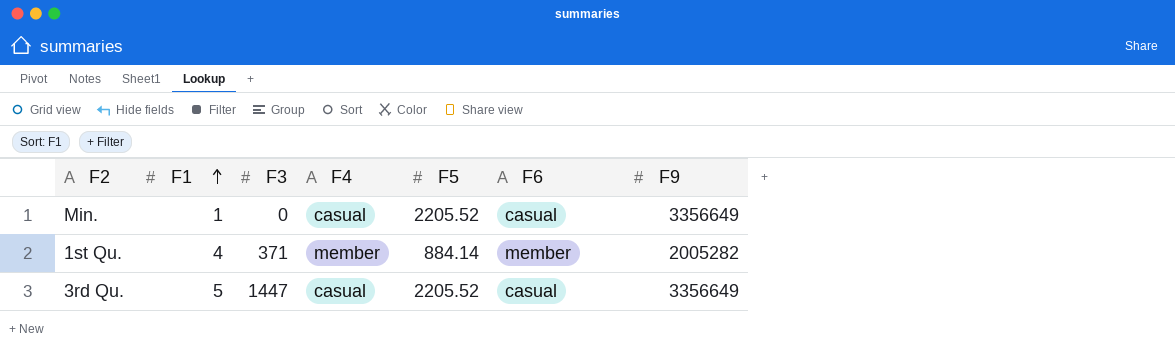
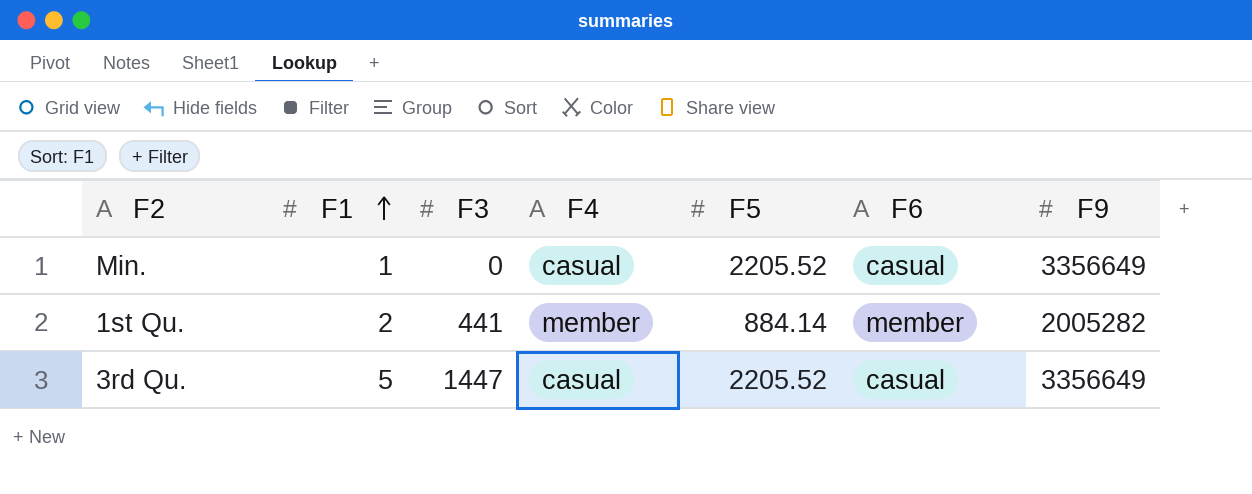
1st Qu. | F1: 4 -> 2
1st Qu. | F3: 371 -> 441

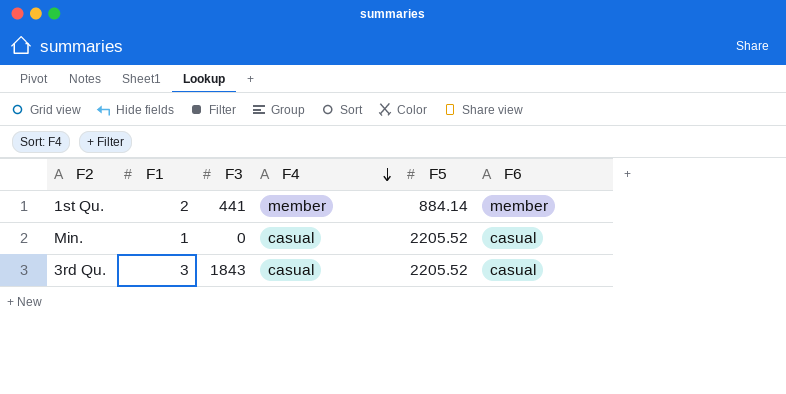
row order: F1 ascending -> F4 descending
column F9 | position: 7 -> none
3rd Qu. | F1: 5 -> 3
3rd Qu. | F3: 1447 -> 1843

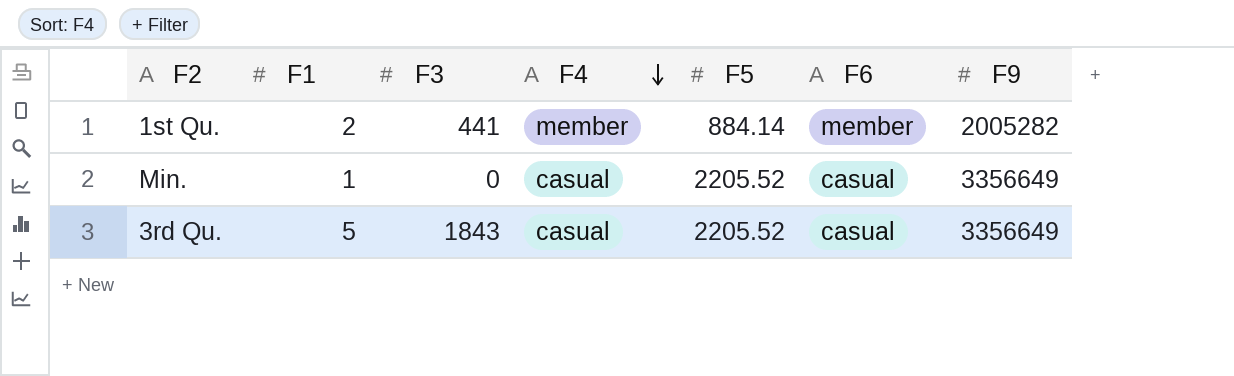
column F9 | position: none -> 7
3rd Qu. | F1: 3 -> 5

